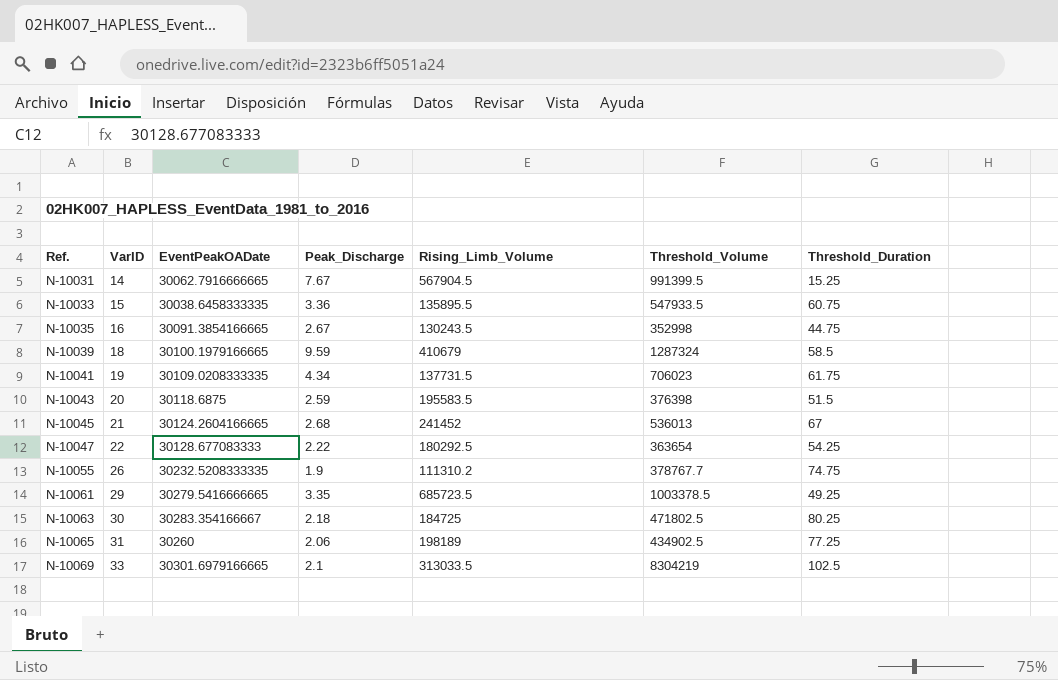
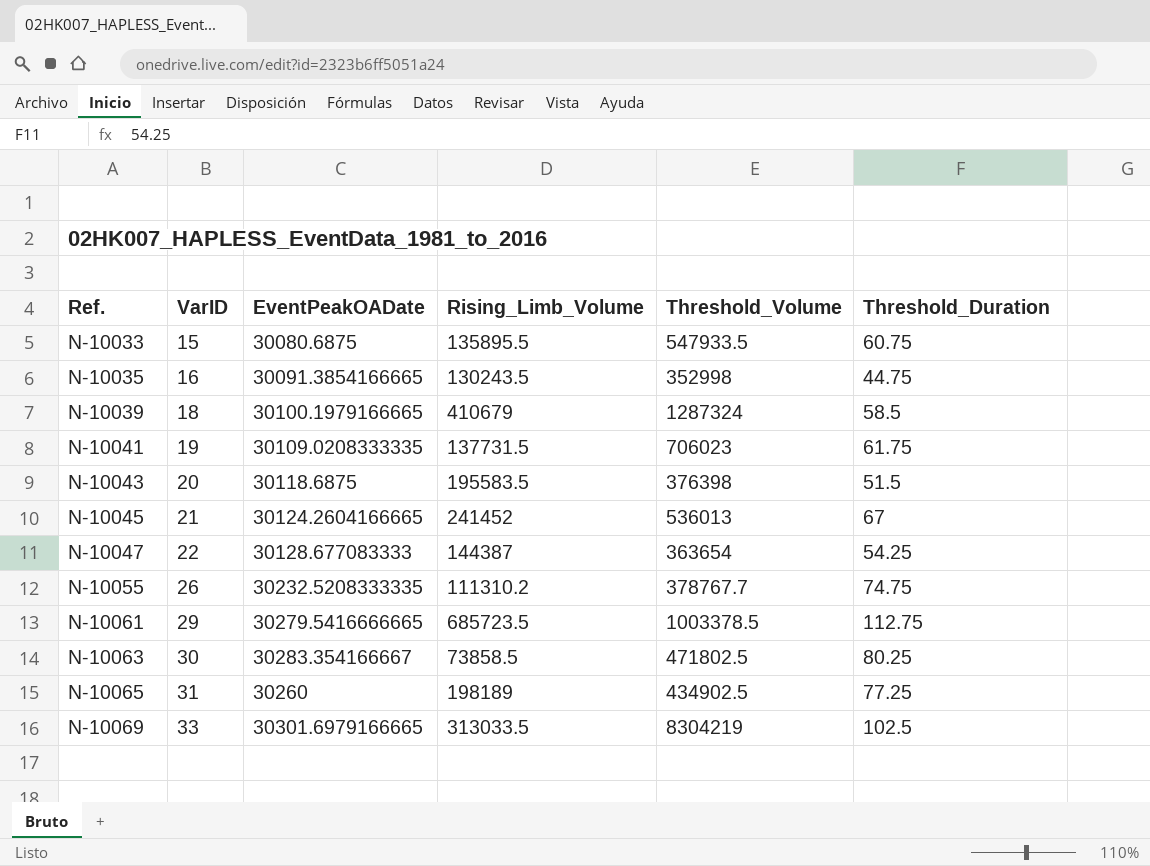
column Peak_Discharge | position: 4 -> none
row N-10031: 14 | 30062.7916666665 | 7.67 | 567904.5 | 991399.5 | 15.25 -> none
N-10033 | EventPeakOADate: 30038.6458333335 -> 30080.6875
N-10047 | Rising_Limb_Volume: 180292.5 -> 144387
N-10061 | Threshold_Duration: 49.25 -> 112.75
N-10063 | Rising_Limb_Volume: 184725 -> 73858.5

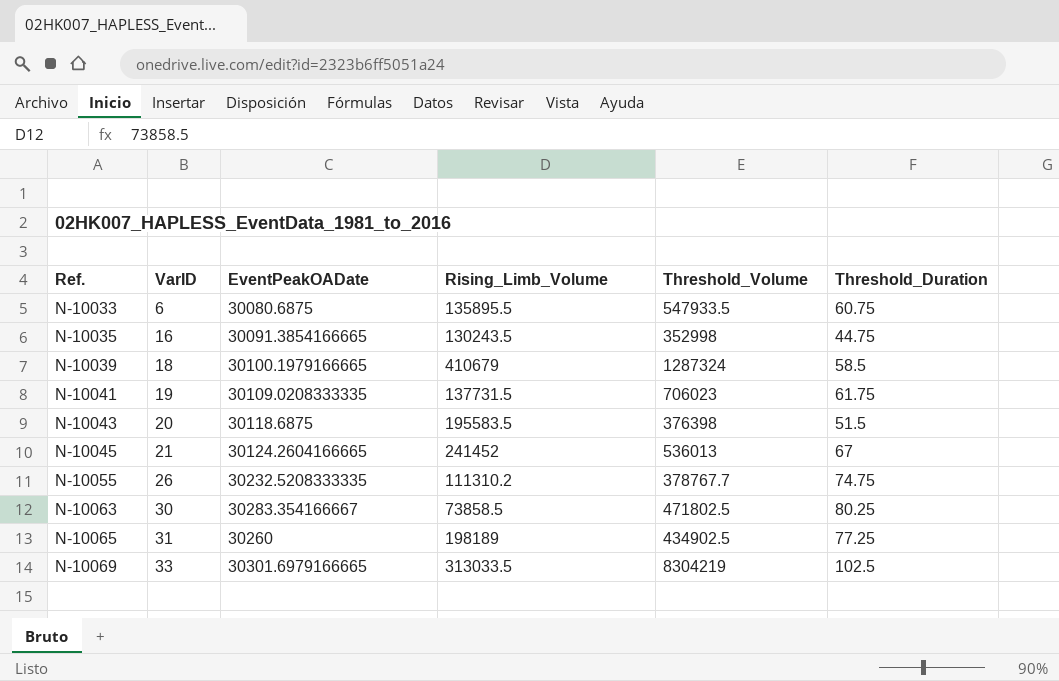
row N-10047: 22 | 30128.677083333 | 144387 | 363654 | 54.25 -> none
row N-10061: 29 | 30279.5416666665 | 685723.5 | 1003378.5 | 112.75 -> none
N-10033 | VarID: 15 -> 6

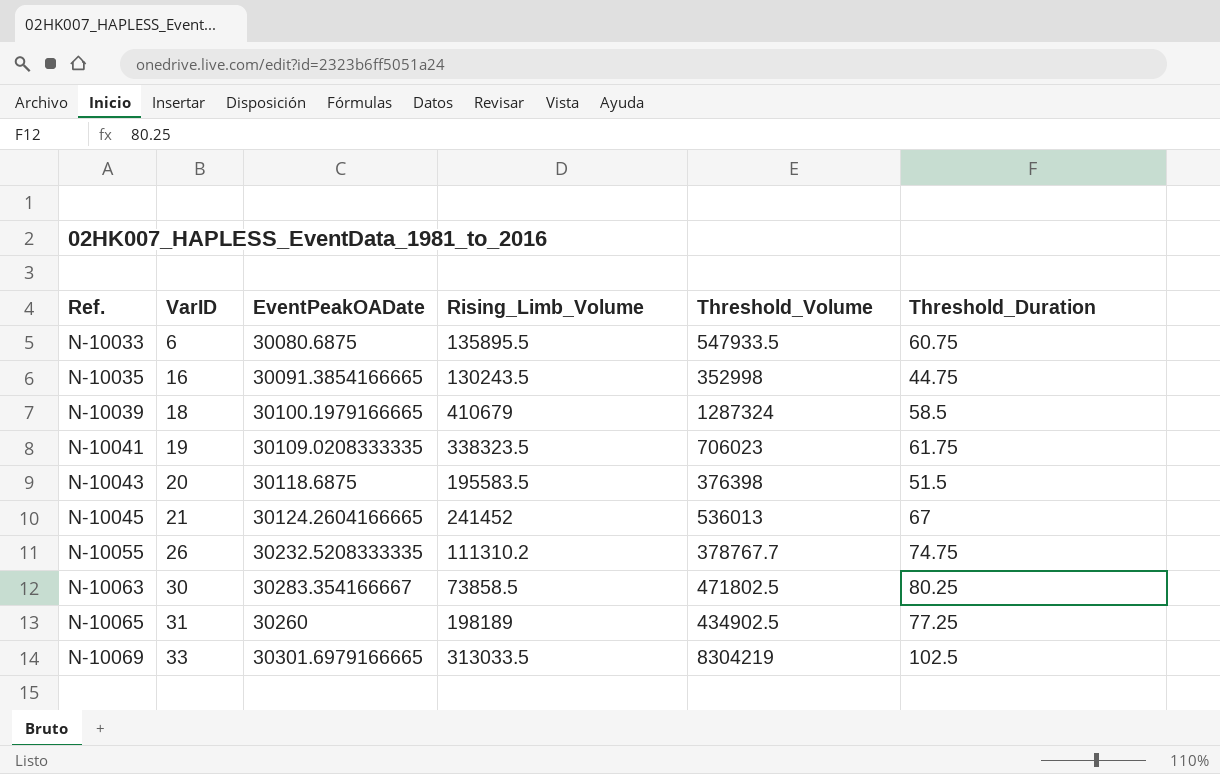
N-10041 | Rising_Limb_Volume: 137731.5 -> 338323.5

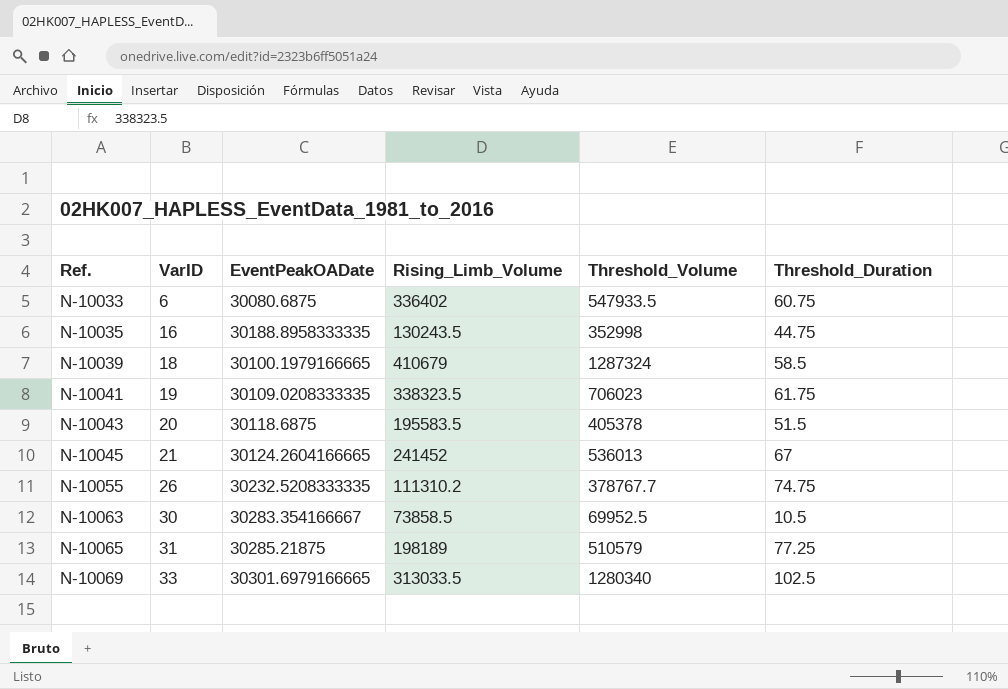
N-10033 | Rising_Limb_Volume: 135895.5 -> 336402
N-10035 | EventPeakOADate: 30091.3854166665 -> 30188.8958333335
N-10043 | Threshold_Volume: 376398 -> 405378
N-10063 | Threshold_Volume: 471802.5 -> 69952.5
N-10063 | Threshold_Duration: 80.25 -> 10.5
N-10065 | EventPeakOADate: 30260 -> 30285.21875
N-10065 | Threshold_Volume: 434902.5 -> 510579
N-10069 | Threshold_Volume: 8304219 -> 1280340

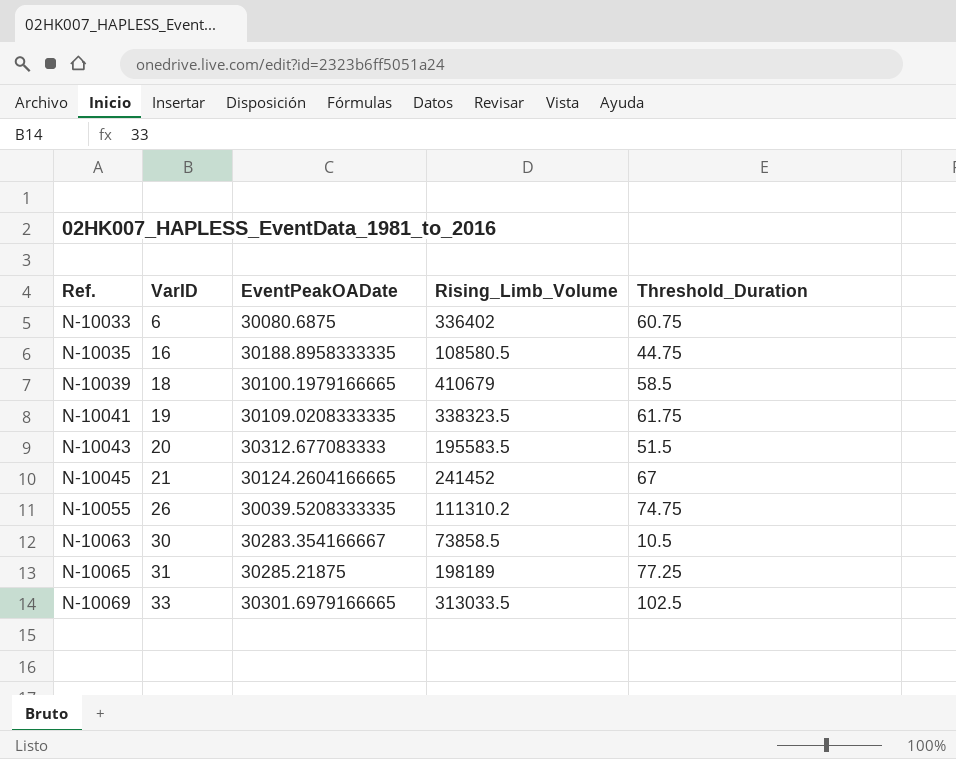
column Threshold_Volume | position: 5 -> none
N-10035 | Rising_Limb_Volume: 130243.5 -> 108580.5
N-10043 | EventPeakOADate: 30118.6875 -> 30312.677083333
N-10055 | EventPeakOADate: 30232.5208333335 -> 30039.5208333335

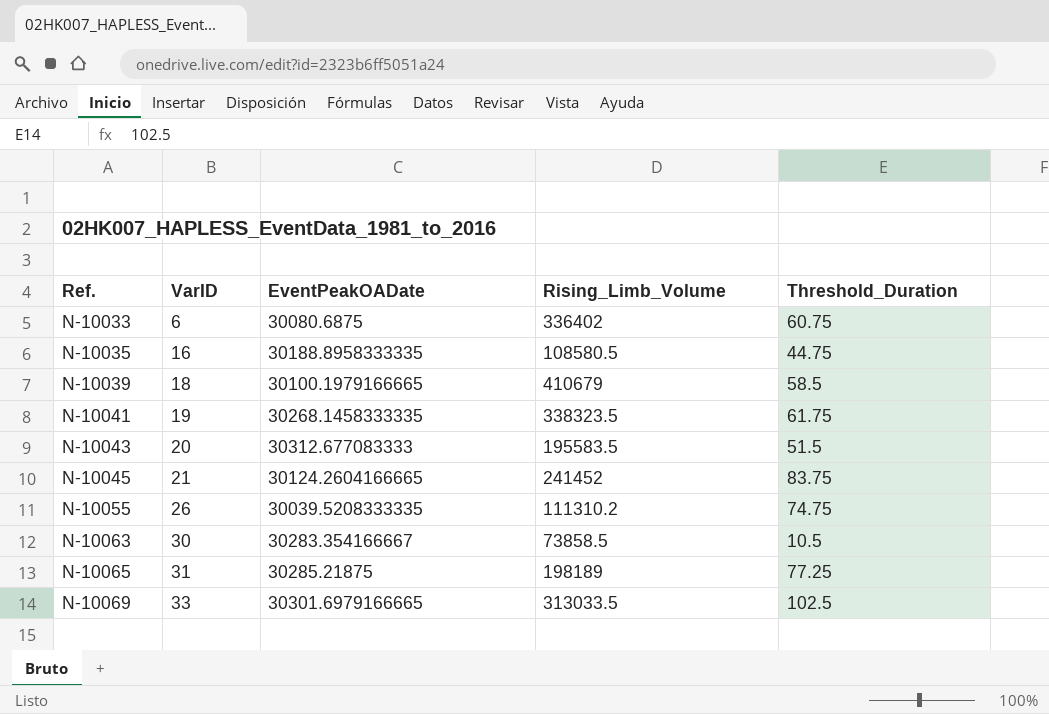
N-10041 | EventPeakOADate: 30109.0208333335 -> 30268.1458333335
N-10045 | Threshold_Duration: 67 -> 83.75

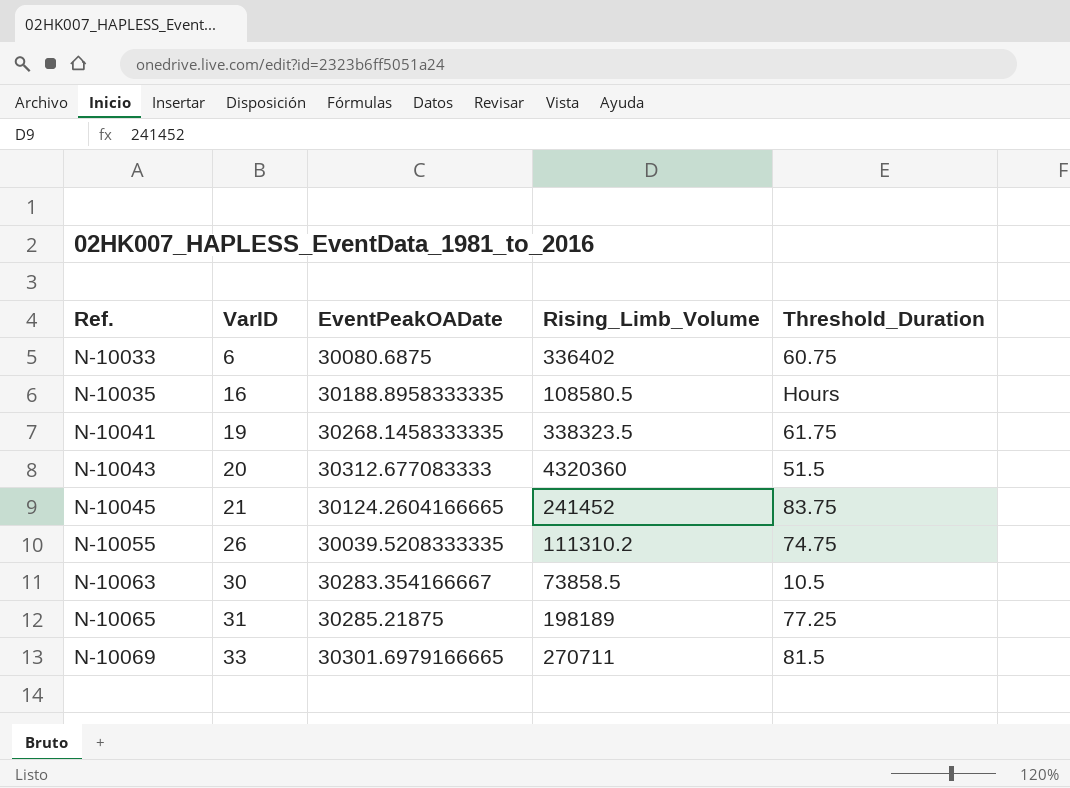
row N-10039: 18 | 30100.1979166665 | 410679 | 58.5 -> none
N-10035 | Threshold_Duration: 44.75 -> Hours
N-10043 | Rising_Limb_Volume: 195583.5 -> 4320360
N-10069 | Rising_Limb_Volume: 313033.5 -> 270711
N-10069 | Threshold_Duration: 102.5 -> 81.5

